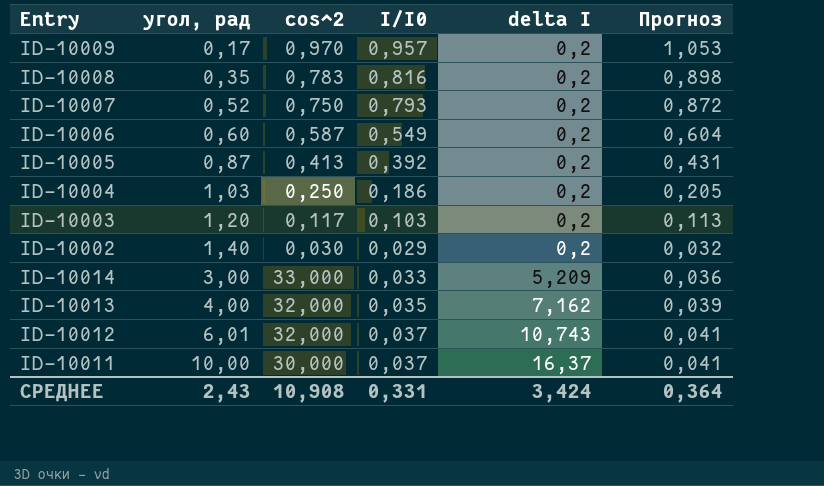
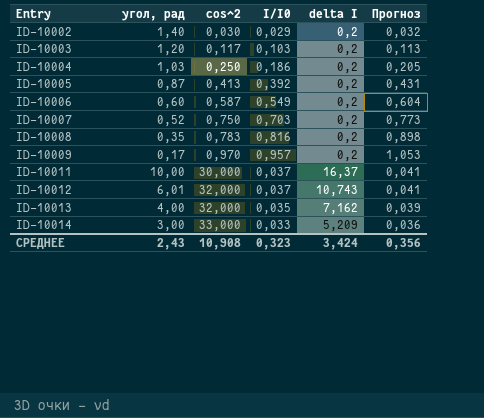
row order: угол, рад ascending -> Entry ascending
ID-10007 | I/I0: 0,793 -> 0,703
ID-10007 | Прогноз: 0,872 -> 0,773
СРЕДНЕЕ | I/I0: 0,331 -> 0,323
СРЕДНЕЕ | Прогноз: 0,364 -> 0,356

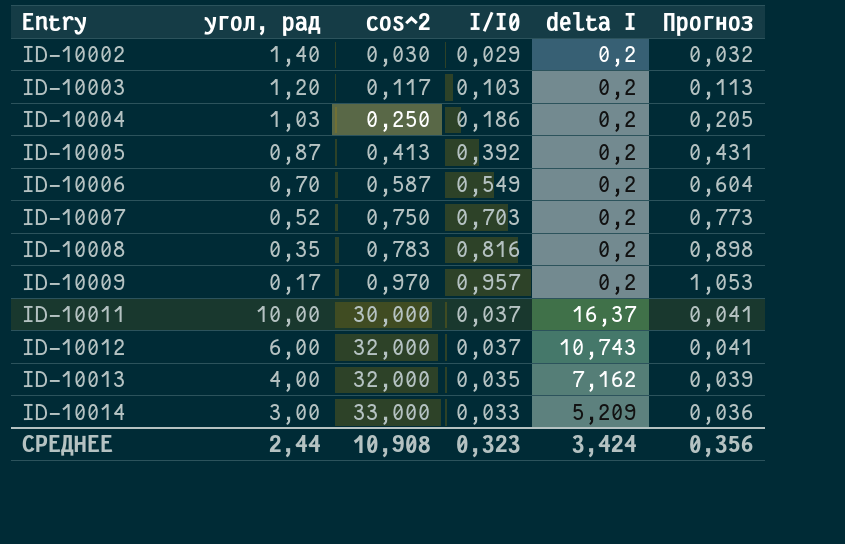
ID-10006 | угол, рад: 0,60 -> 0,70
ID-10012 | угол, рад: 6,01 -> 6,00
СРЕДНЕЕ | угол, рад: 2,43 -> 2,44

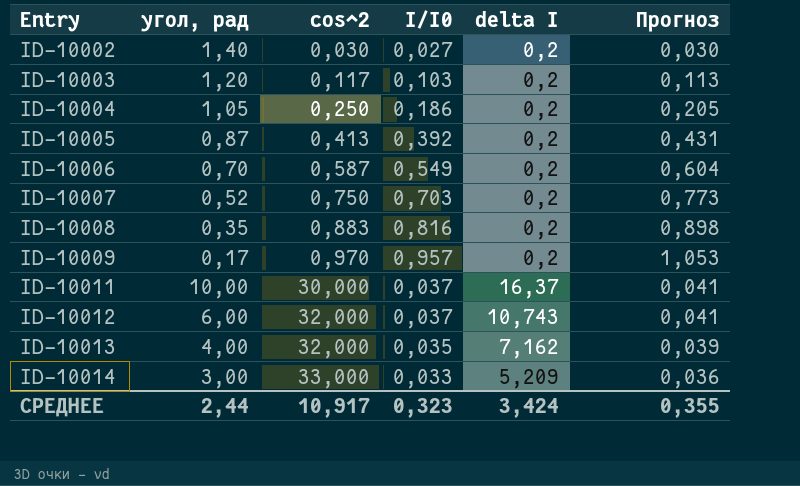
ID-10002 | I/I0: 0,029 -> 0,027
ID-10002 | Прогноз: 0,032 -> 0,030
ID-10004 | угол, рад: 1,03 -> 1,05
ID-10008 | cos^2: 0,783 -> 0,883
СРЕДНЕЕ | cos^2: 10,908 -> 10,917
СРЕДНЕЕ | Прогноз: 0,356 -> 0,355

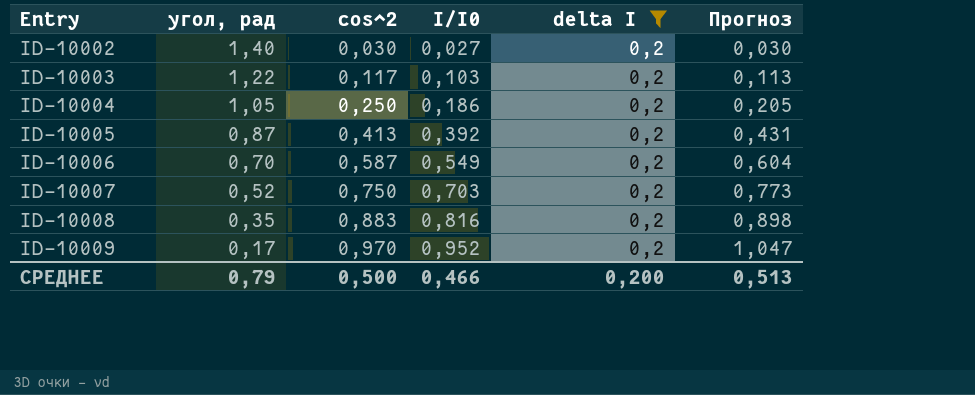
filter: none -> delta I = 0,2
ID-10003 | угол, рад: 1,20 -> 1,22
ID-10009 | I/I0: 0,957 -> 0,952
ID-10009 | Прогноз: 1,053 -> 1,047
СРЕДНЕЕ | угол, рад: 2,44 -> 0,79
СРЕДНЕЕ | cos^2: 10,917 -> 0,500
СРЕДНЕЕ | I/I0: 0,323 -> 0,466
СРЕДНЕЕ | delta I: 3,424 -> 0,200
СРЕДНЕЕ | Прогноз: 0,355 -> 0,513

